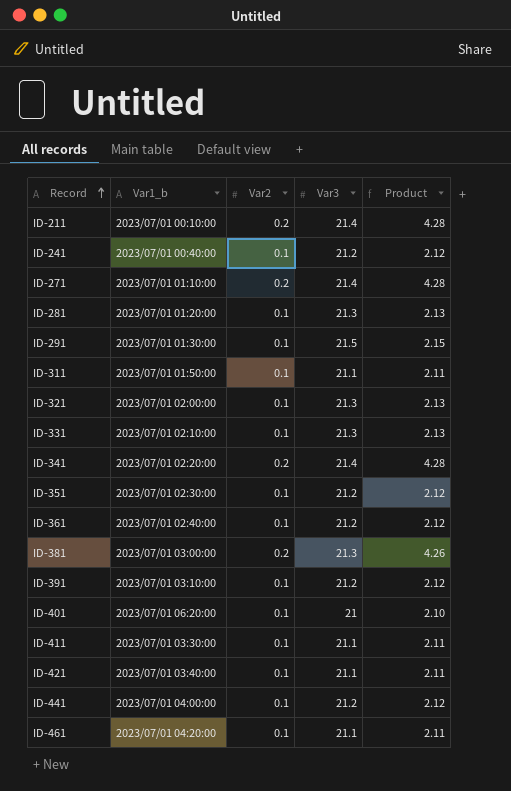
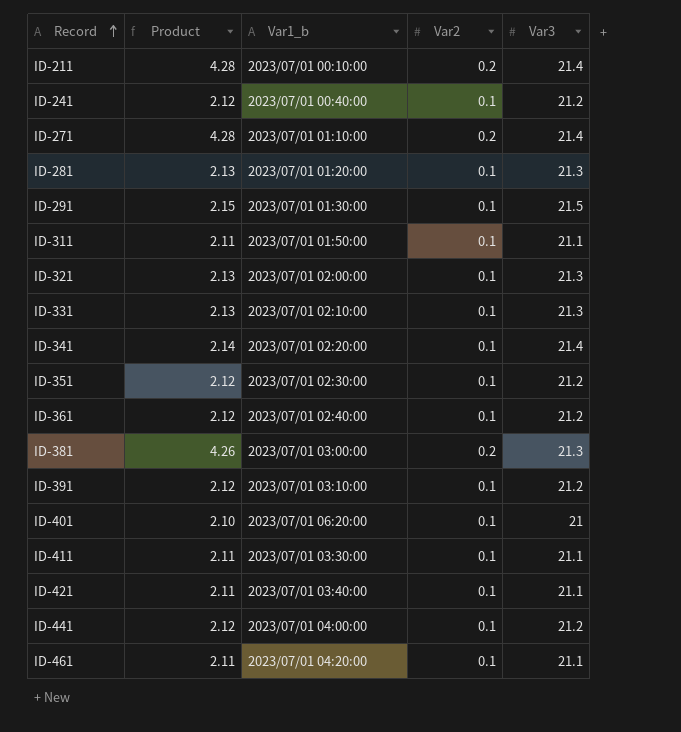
column Product | position: 5 -> 2
ID-341 | Product: 4.28 -> 2.14
ID-341 | Var2: 0.2 -> 0.1

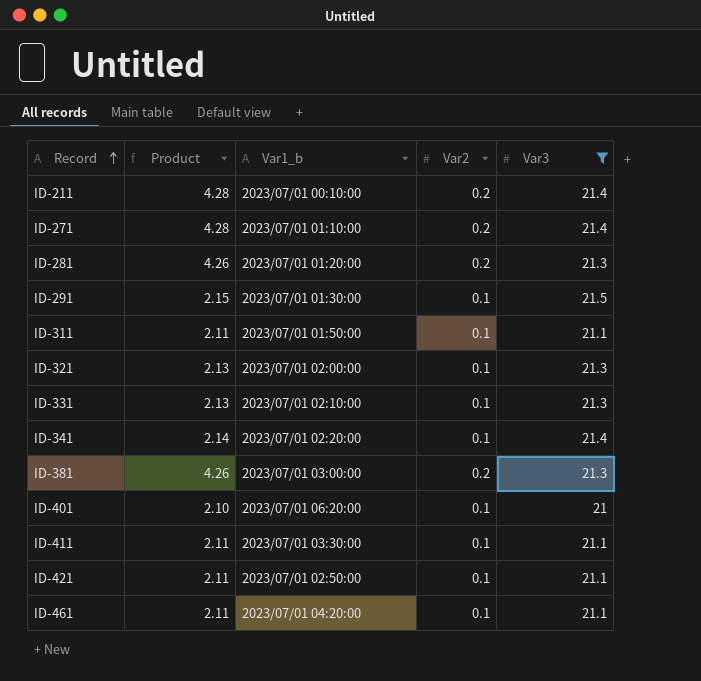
filter: none -> Var3 != 21.2
ID-281 | Product: 2.13 -> 4.26
ID-281 | Var2: 0.1 -> 0.2
ID-421 | Var1_b: 2023/07/01 03:40:00 -> 2023/07/01 02:50:00

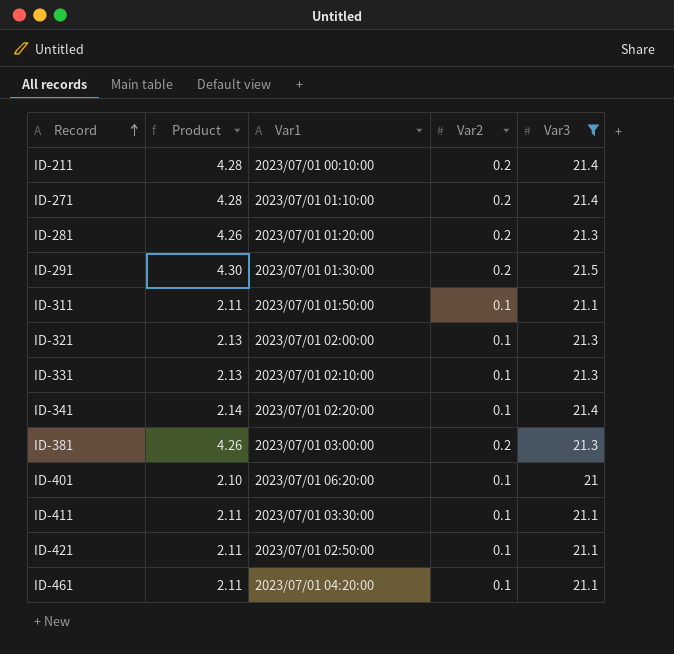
column name: Var1_b -> Var1
ID-291 | Product: 2.15 -> 4.30
ID-291 | Var2: 0.1 -> 0.2

